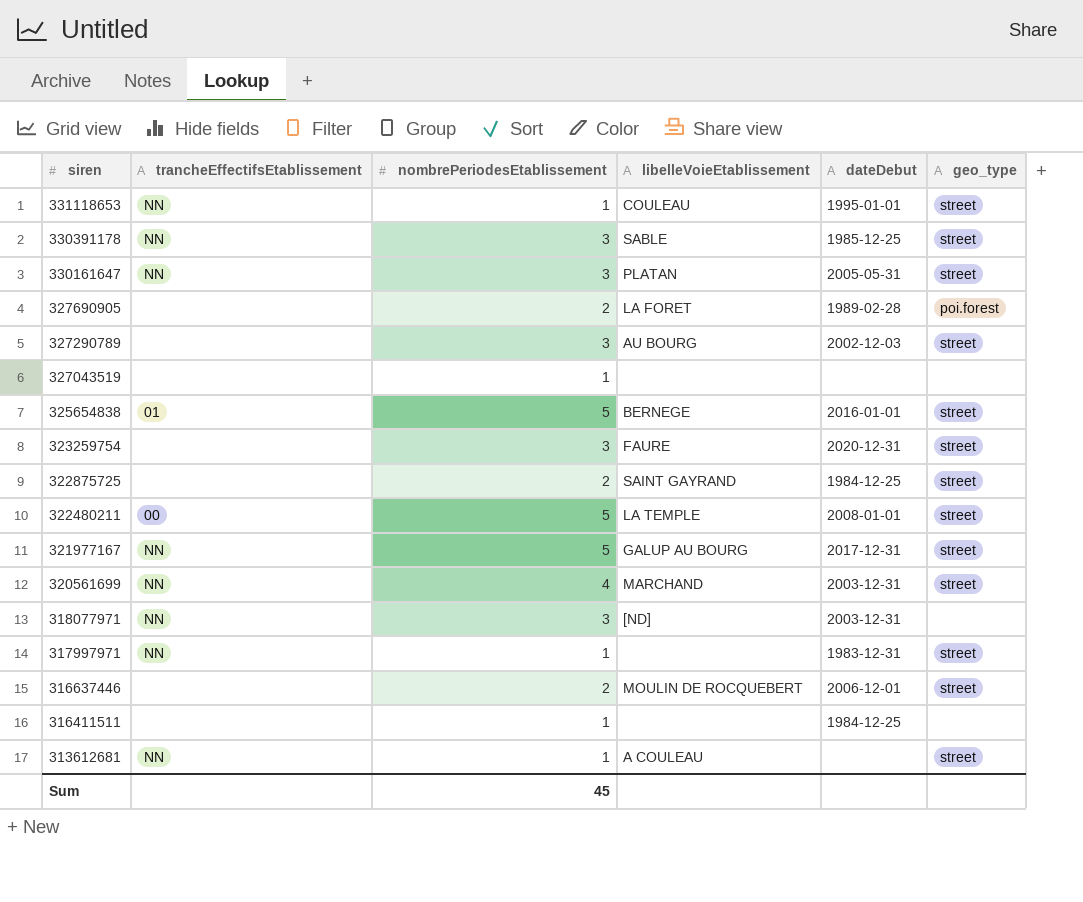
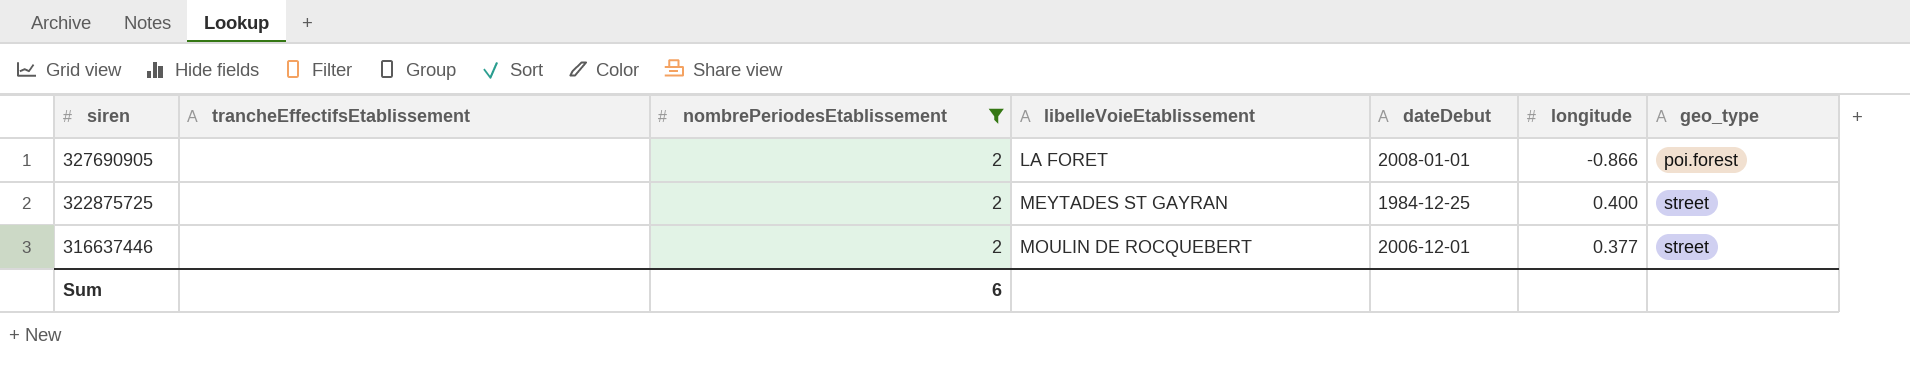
filter: none -> nombrePeriodesEtablissement = 2
column longitude | position: none -> 6
327690905 | dateDebut: 1989-02-28 -> 2008-01-01
322875725 | libelleVoieEtablissement: SAINT GAYRAND -> MEYTADES ST GAYRAN
Sum | nombrePeriodesEtablissement: 45 -> 6

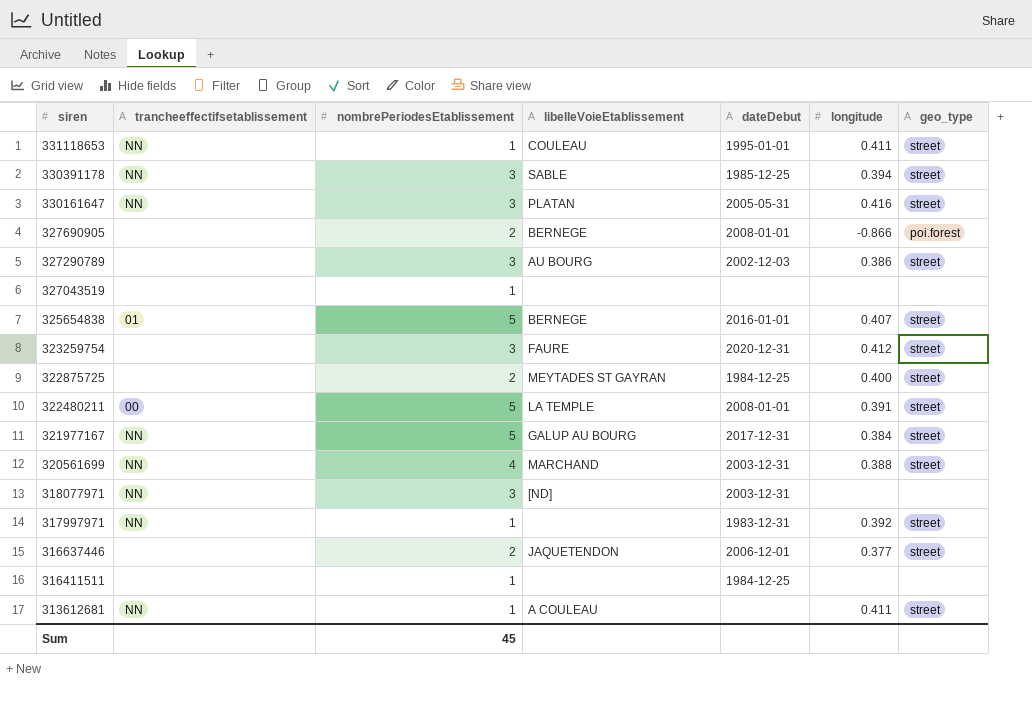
filter: nombrePeriodesEtablissement = 2 -> none
column name: trancheEffectifsEtablissement -> trancheeffectifsetablissement
327690905 | libelleVoieEtablissement: LA FORET -> BERNEGE
316637446 | libelleVoieEtablissement: MOULIN DE ROCQUEBERT -> JAQUETENDON
Sum | nombrePeriodesEtablissement: 6 -> 45

